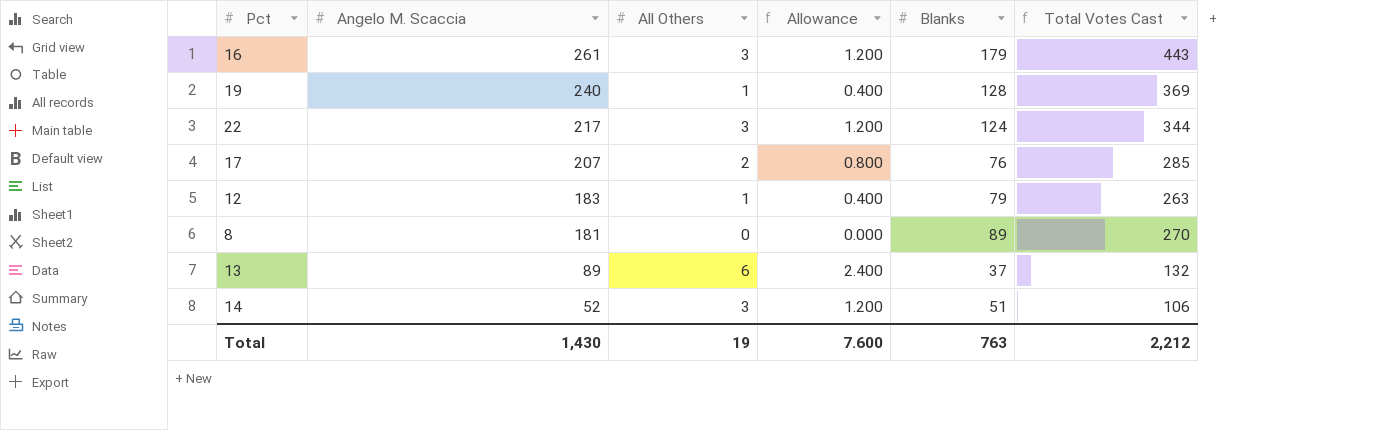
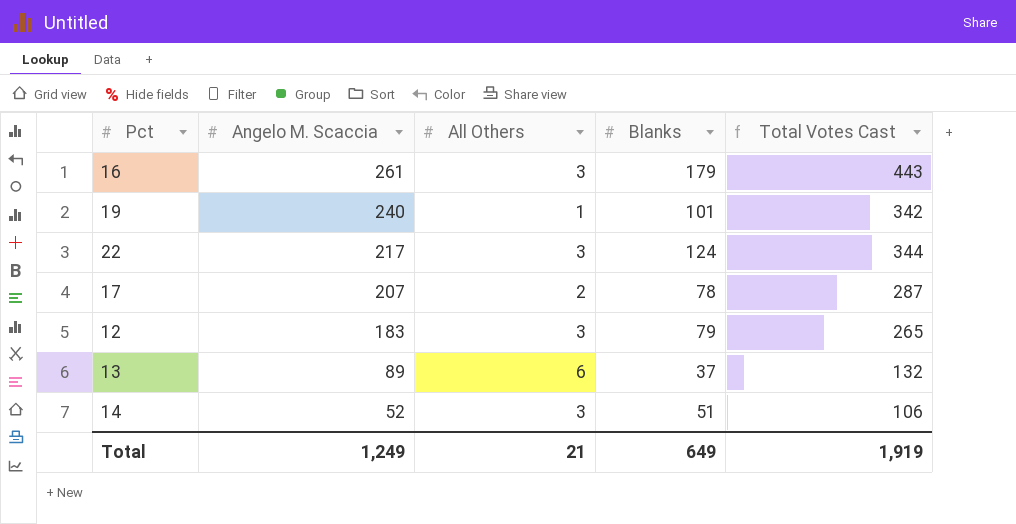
column Allowance | formula: [All Others] * 0.4 -> none
row 8: 181 | 0 | 0.000 | 89 | 270 -> none
19 | Blanks: 128 -> 101
19 | Total Votes Cast: 369 -> 342
17 | Blanks: 76 -> 78
17 | Total Votes Cast: 285 -> 287
12 | All Others: 1 -> 3
12 | Total Votes Cast: 263 -> 265
Total | Angelo M. Scaccia: 1,430 -> 1,249
Total | All Others: 19 -> 21
Total | Blanks: 763 -> 649
Total | Total Votes Cast: 2,212 -> 1,919

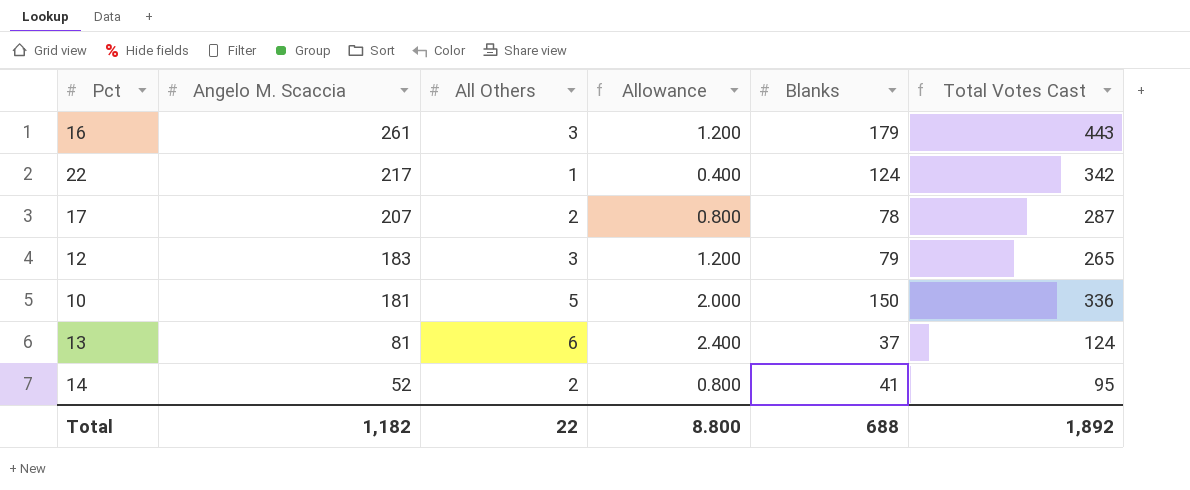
column Allowance | formula: none -> [All Others] * 0.4
row 19: 240 | 1 | 101 | 342 -> none
22 | All Others: 3 -> 1
22 | Total Votes Cast: 344 -> 342
row 10: none -> 181 | 5 | 2.000 | 150 | 336
13 | Angelo M. Scaccia: 89 -> 81
13 | Total Votes Cast: 132 -> 124
14 | All Others: 3 -> 2
14 | Blanks: 51 -> 41
14 | Total Votes Cast: 106 -> 95
Total | Angelo M. Scaccia: 1,249 -> 1,182
Total | All Others: 21 -> 22
Total | Blanks: 649 -> 688
Total | Total Votes Cast: 1,919 -> 1,892

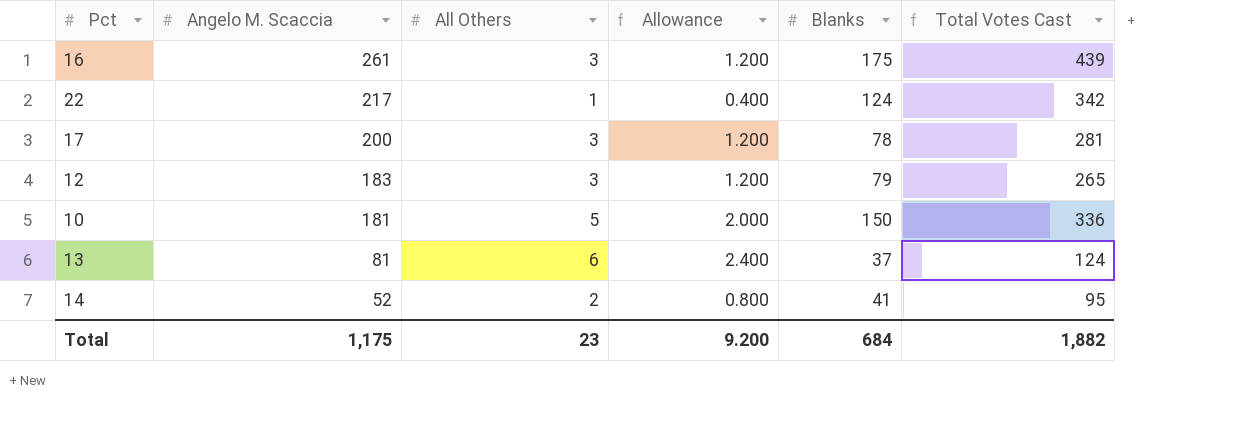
16 | Blanks: 179 -> 175
16 | Total Votes Cast: 443 -> 439
17 | Angelo M. Scaccia: 207 -> 200
17 | All Others: 2 -> 3
17 | Allowance: 0.800 -> 1.200
17 | Total Votes Cast: 287 -> 281
Total | Angelo M. Scaccia: 1,182 -> 1,175
Total | All Others: 22 -> 23
Total | Allowance: 8.800 -> 9.200
Total | Blanks: 688 -> 684
Total | Total Votes Cast: 1,892 -> 1,882

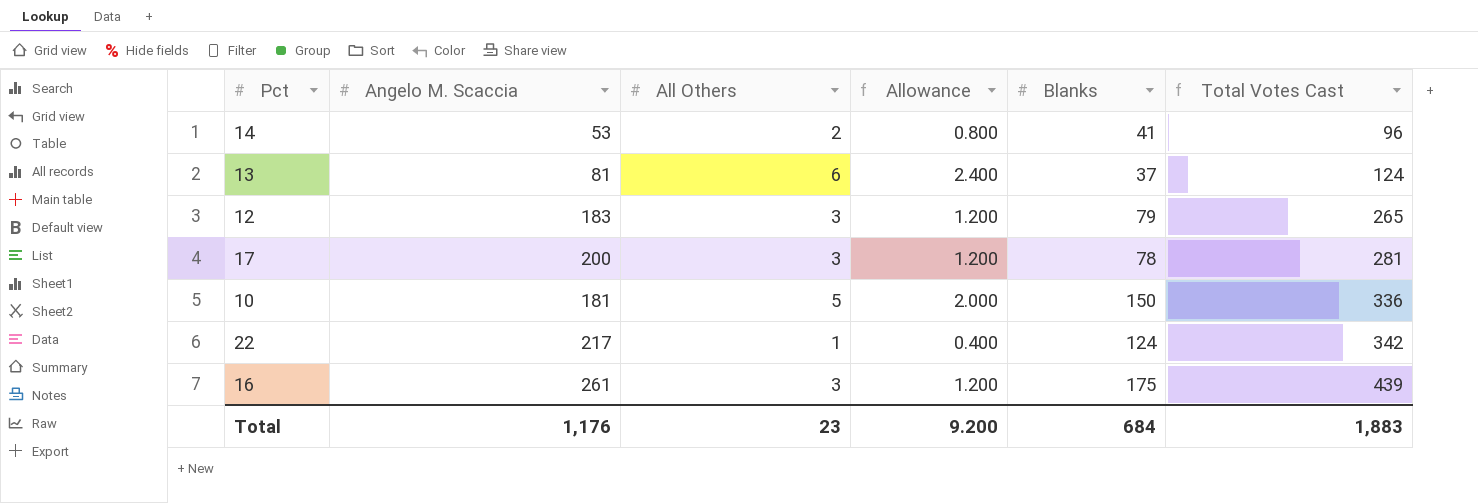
row order: Angelo M. Scaccia descending -> Total Votes Cast ascending
14 | Angelo M. Scaccia: 52 -> 53
14 | Total Votes Cast: 95 -> 96
Total | Angelo M. Scaccia: 1,175 -> 1,176
Total | Total Votes Cast: 1,882 -> 1,883

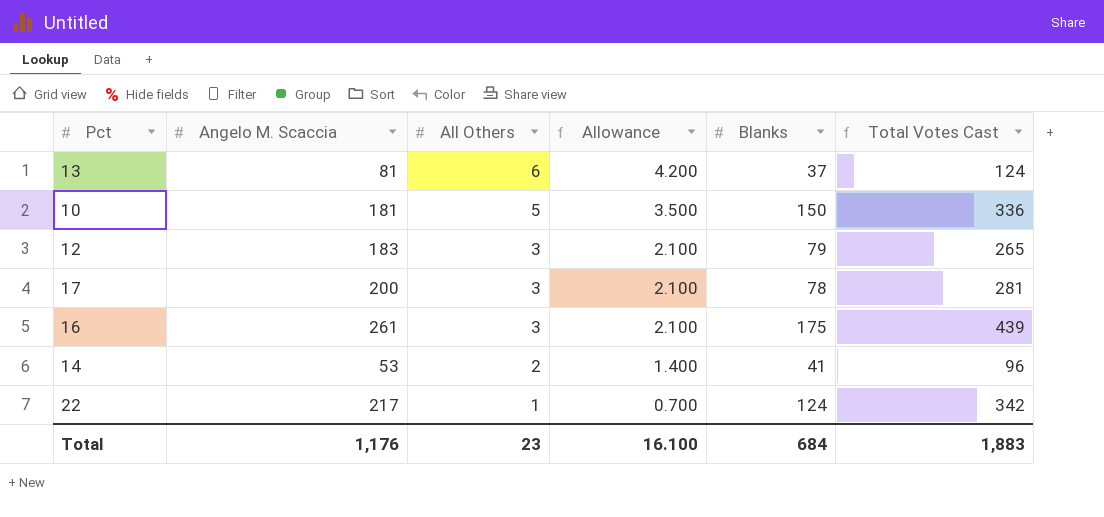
row order: Total Votes Cast ascending -> All Others descending
column Allowance | formula: [All Others] * 0.4 -> [All Others] * 0.7
Total | Allowance: 9.200 -> 16.100

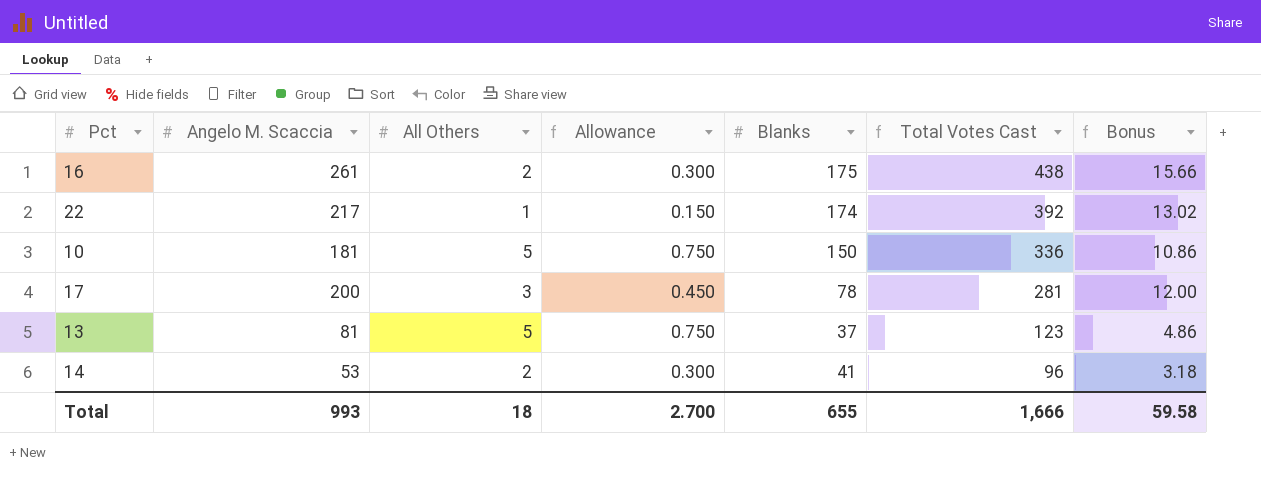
row order: All Others descending -> Total Votes Cast descending
column Allowance | formula: [All Others] * 0.7 -> [All Others] * 0.15
column Bonus | formula: none -> [Angelo M. Scaccia] * 0.06
row 12: 183 | 3 | 2.100 | 79 | 265 -> none
16 | All Others: 3 -> 2
16 | Total Votes Cast: 439 -> 438
22 | Blanks: 124 -> 174
22 | Total Votes Cast: 342 -> 392
13 | All Others: 6 -> 5
13 | Total Votes Cast: 124 -> 123
Total | Angelo M. Scaccia: 1,176 -> 993
Total | All Others: 23 -> 18
Total | Allowance: 16.100 -> 2.700
Total | Blanks: 684 -> 655
Total | Total Votes Cast: 1,883 -> 1,666

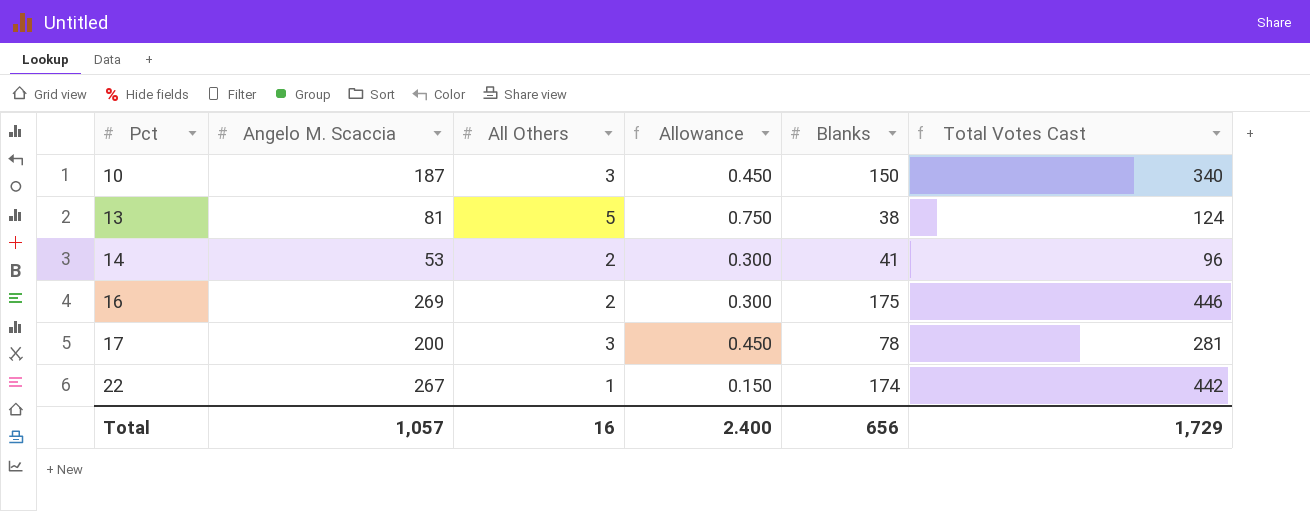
row order: Total Votes Cast descending -> Pct ascending
column Bonus | formula: [Angelo M. Scaccia] * 0.06 -> none
10 | Angelo M. Scaccia: 181 -> 187
10 | All Others: 5 -> 3
10 | Allowance: 0.750 -> 0.450
10 | Total Votes Cast: 336 -> 340
13 | Blanks: 37 -> 38
13 | Total Votes Cast: 123 -> 124
16 | Angelo M. Scaccia: 261 -> 269
16 | Total Votes Cast: 438 -> 446
22 | Angelo M. Scaccia: 217 -> 267
22 | Total Votes Cast: 392 -> 442
Total | Angelo M. Scaccia: 993 -> 1,057
Total | All Others: 18 -> 16
Total | Allowance: 2.700 -> 2.400
Total | Blanks: 655 -> 656
Total | Total Votes Cast: 1,666 -> 1,729

